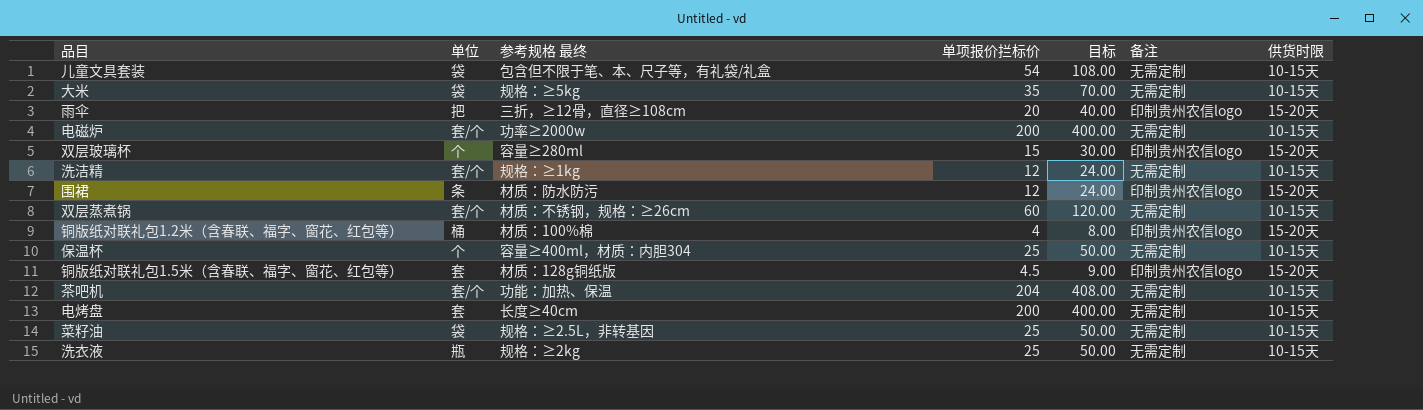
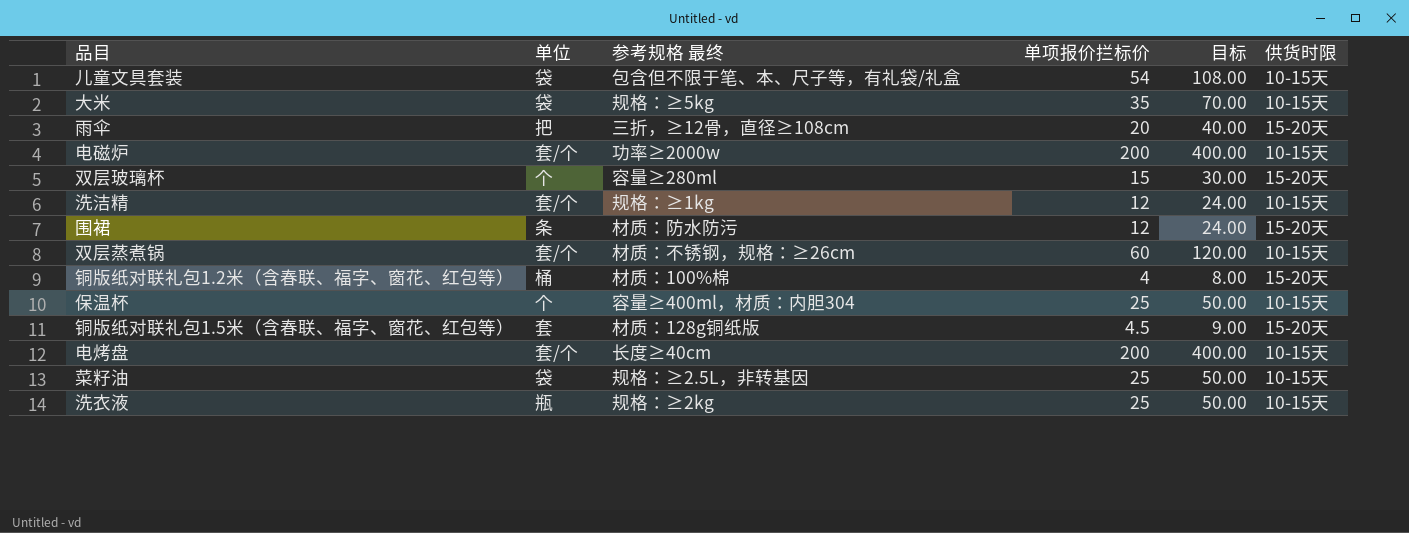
column 备注 | position: 6 -> none
row 茶吧机: 套/个 | 功能：加热、保温 | 204 | 408.00 | 无需定制 | 10-15天 -> none
电烤盘 | 单位: 套 -> 套/个

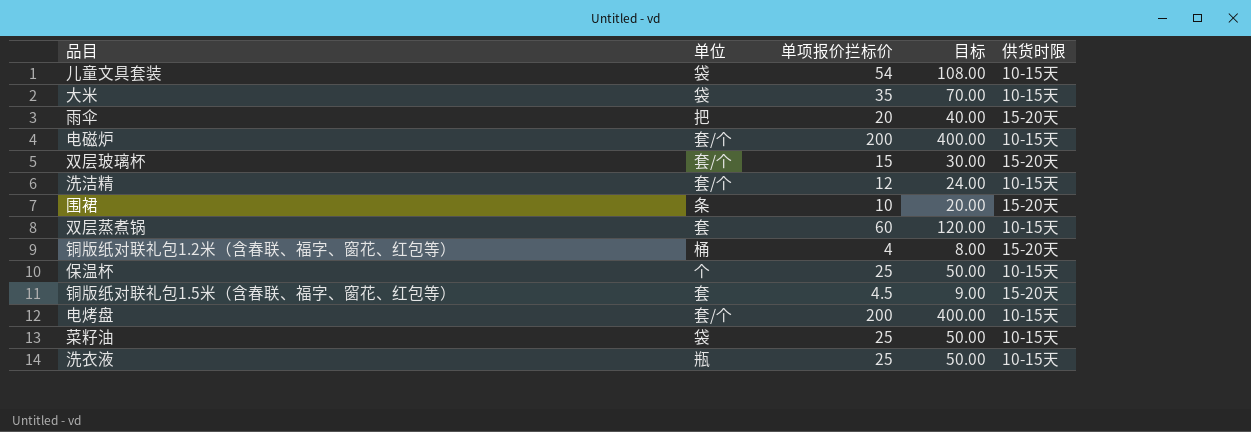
column 参考规格 最终 | position: 3 -> none
双层玻璃杯 | 单位: 个 -> 套/个
围裙 | 单项报价拦标价: 12 -> 10
围裙 | 目标: 24.00 -> 20.00
双层蒸煮锅 | 单位: 套/个 -> 套

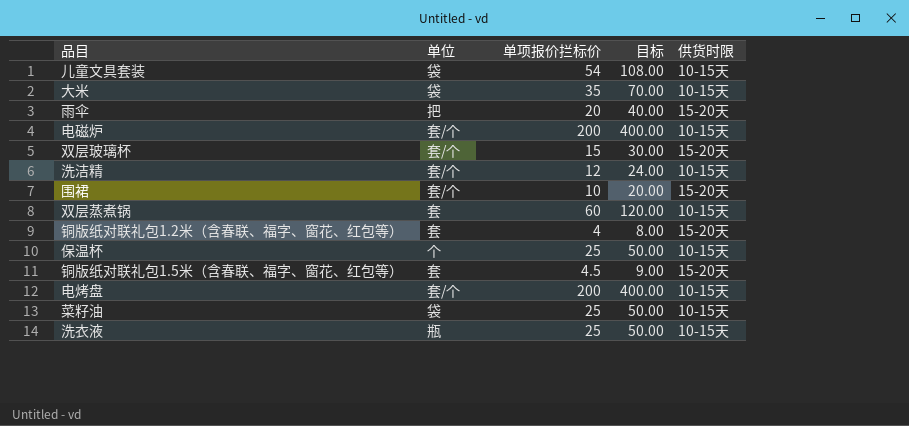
围裙 | 单位: 条 -> 套/个
铜版纸对联礼包1.2米（含春联、福字、窗花、红包等） | 单位: 桶 -> 套

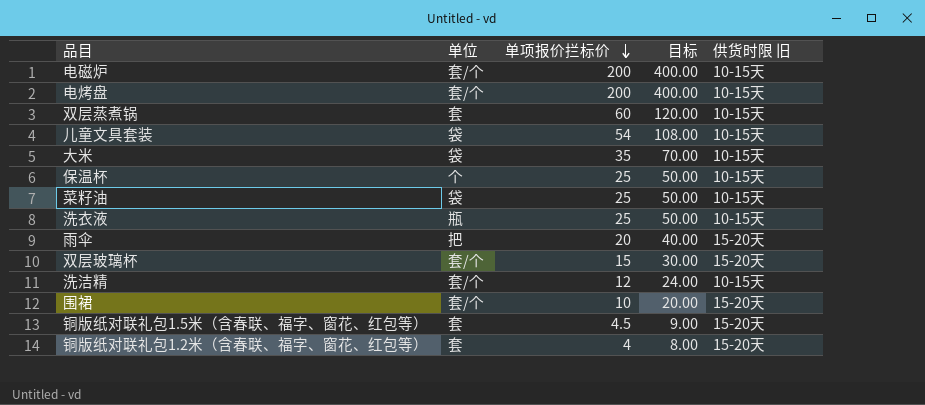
row order: none -> 单项报价拦标价 descending
column name: 供货时限 -> 供货时限 旧

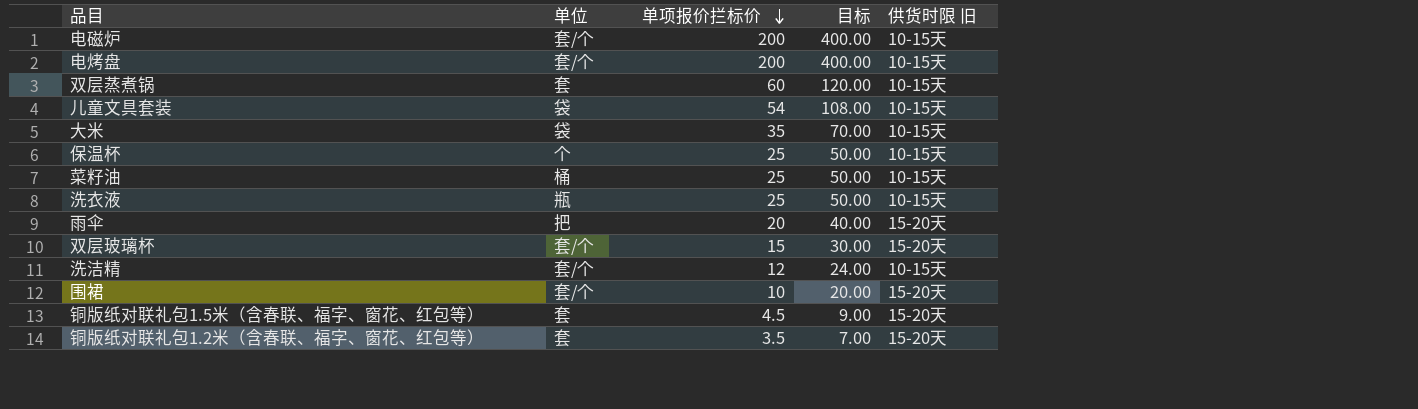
菜籽油 | 单位: 袋 -> 桶
铜版纸对联礼包1.2米（含春联、福字、窗花、红包等） | 单项报价拦标价: 4 -> 3.5
铜版纸对联礼包1.2米（含春联、福字、窗花、红包等） | 目标: 8.00 -> 7.00

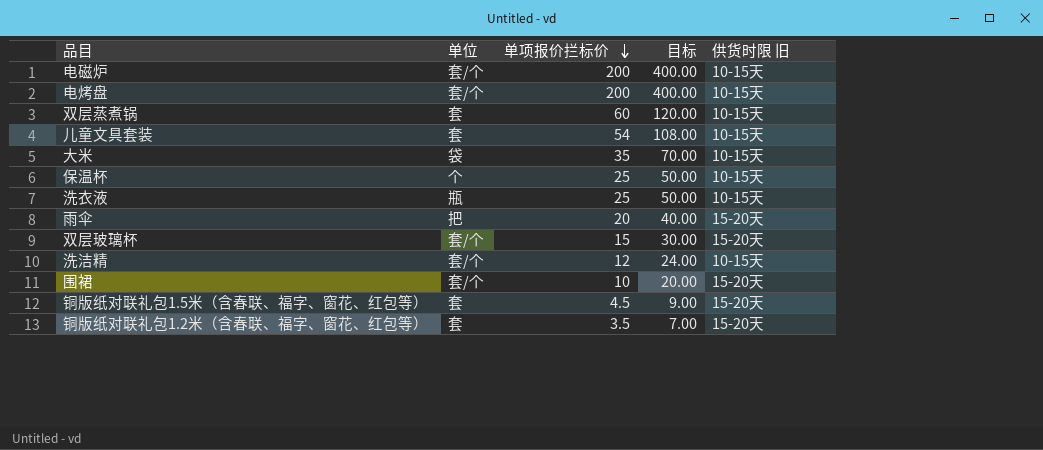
row 菜籽油: 桶 | 25 | 50.00 | 10-15天 -> none
儿童文具套装 | 单位: 袋 -> 套

